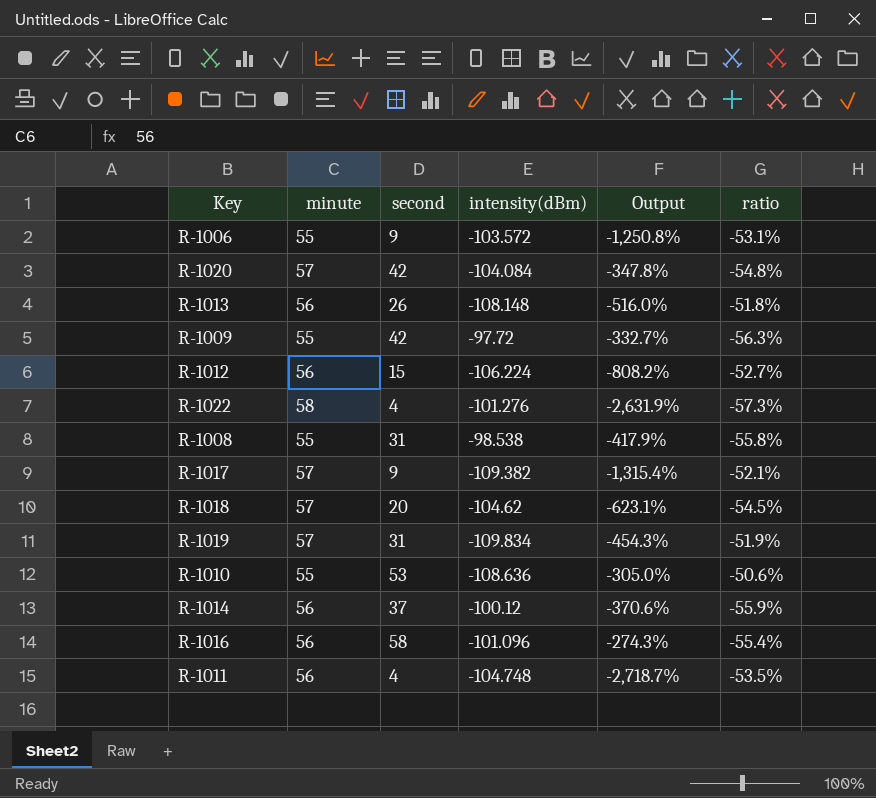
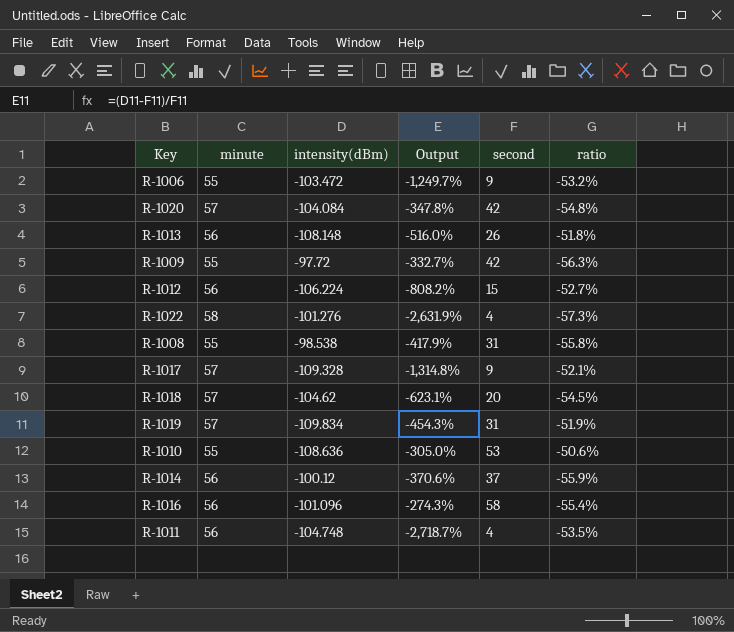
column second | position: 3 -> 5
R-1006 | intensity(dBm): -103.572 -> -103.472
R-1006 | Output: -1,250.8% -> -1,249.7%
R-1006 | ratio: -53.1% -> -53.2%
R-1017 | intensity(dBm): -109.382 -> -109.328
R-1017 | Output: -1,315.4% -> -1,314.8%

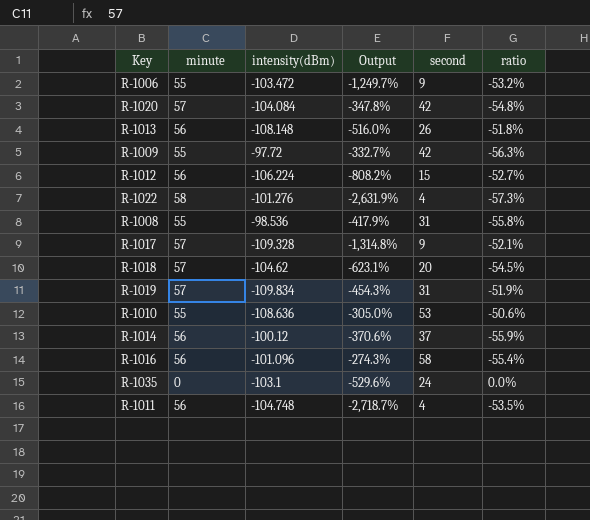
R-1008 | intensity(dBm): -98.538 -> -98.536
row R-1035: none -> 0 | -103.1 | -529.6% | 24 | 0.0%

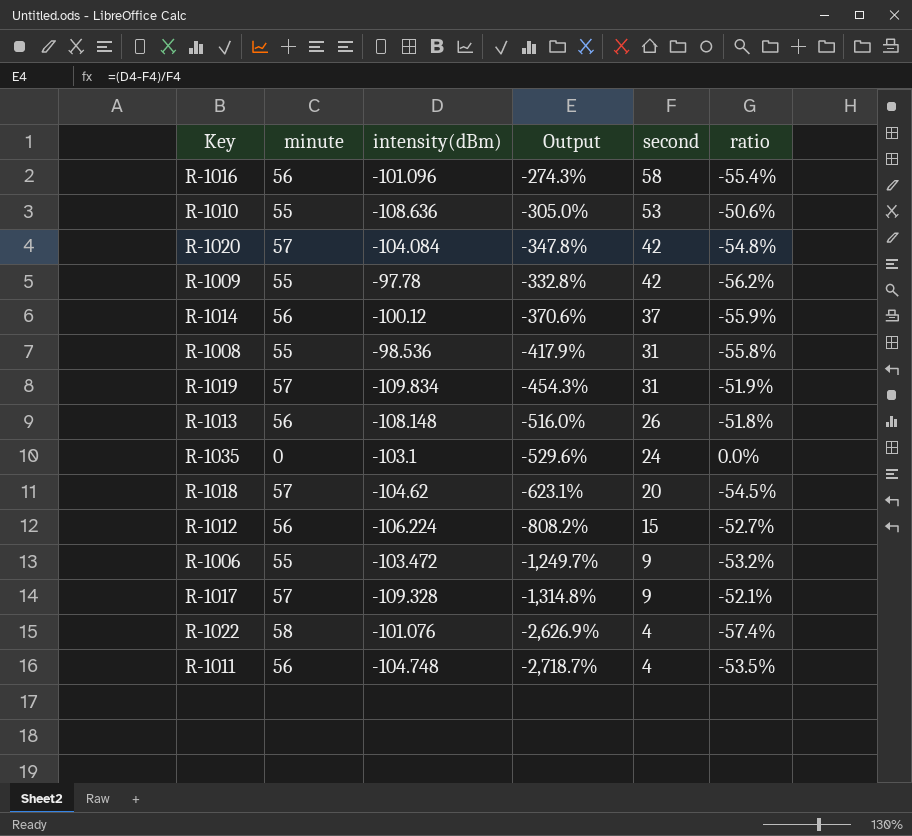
row order: none -> second descending
R-1009 | intensity(dBm): -97.72 -> -97.78
R-1009 | Output: -332.7% -> -332.8%
R-1009 | ratio: -56.3% -> -56.2%
R-1022 | intensity(dBm): -101.276 -> -101.076
R-1022 | Output: -2,631.9% -> -2,626.9%
R-1022 | ratio: -57.3% -> -57.4%

